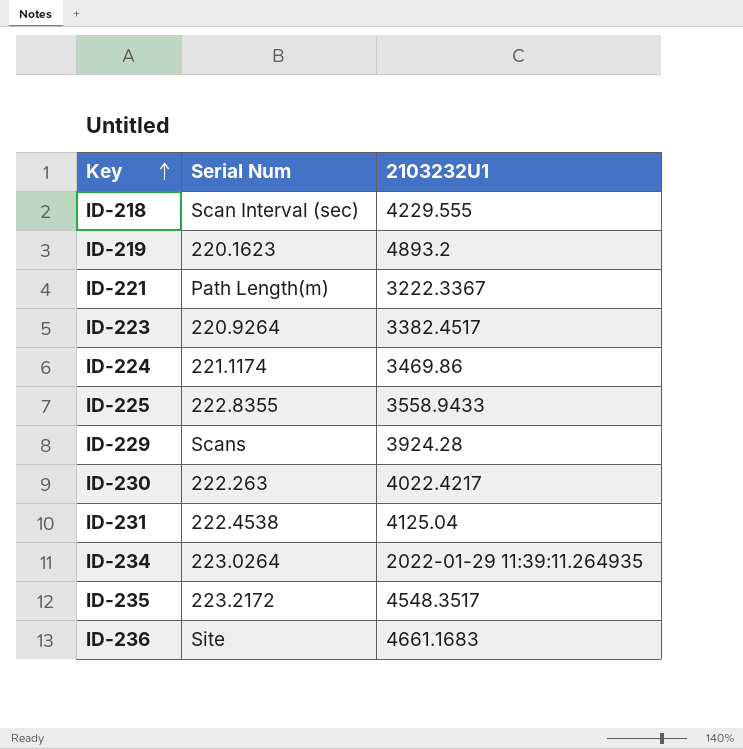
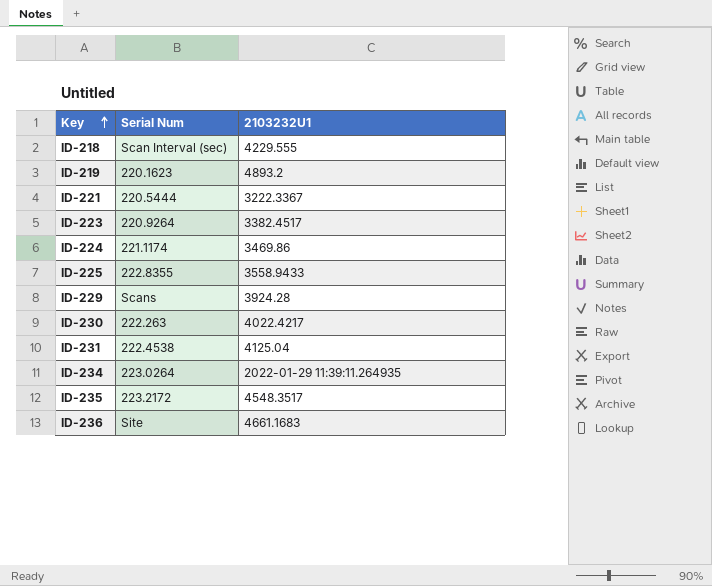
ID-221 | Serial Num: Path Length(m) -> 220.5444

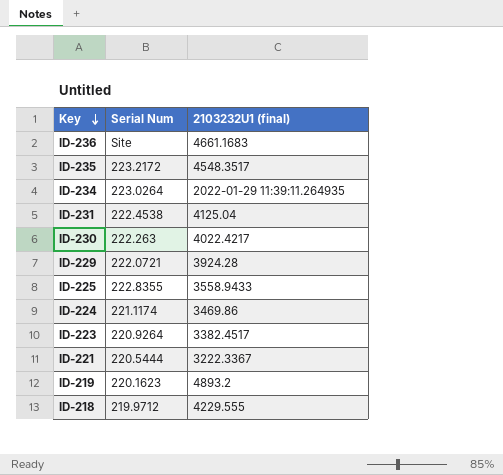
row order: Key ascending -> Key descending
column name: 2103232U1 -> 2103232U1 (final)
ID-229 | Serial Num: Scans -> 222.0721
ID-218 | Serial Num: Scan Interval (sec) -> 219.9712

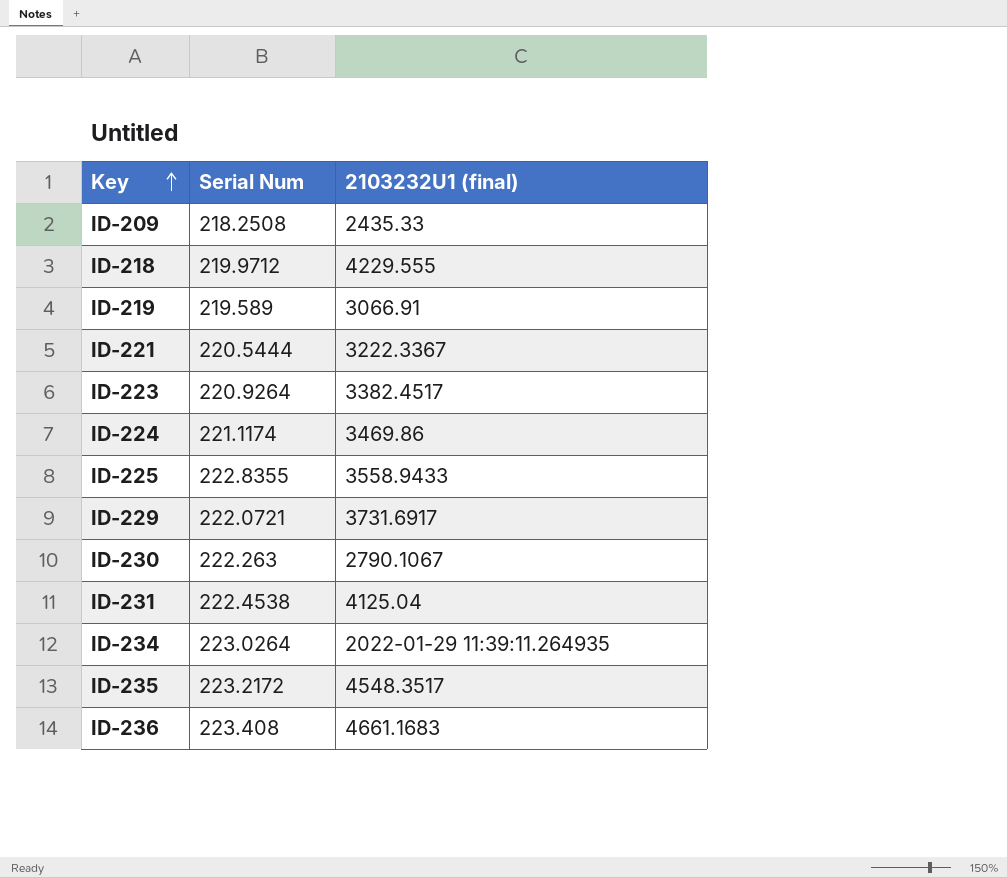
row order: Key descending -> Key ascending
row ID-209: none -> 218.2508 | 2435.33
ID-219 | Serial Num: 220.1623 -> 219.589
ID-219 | 2103232U1 (final): 4893.2 -> 3066.91
ID-229 | 2103232U1 (final): 3924.28 -> 3731.6917
ID-230 | 2103232U1 (final): 4022.4217 -> 2790.1067
ID-236 | Serial Num: Site -> 223.408

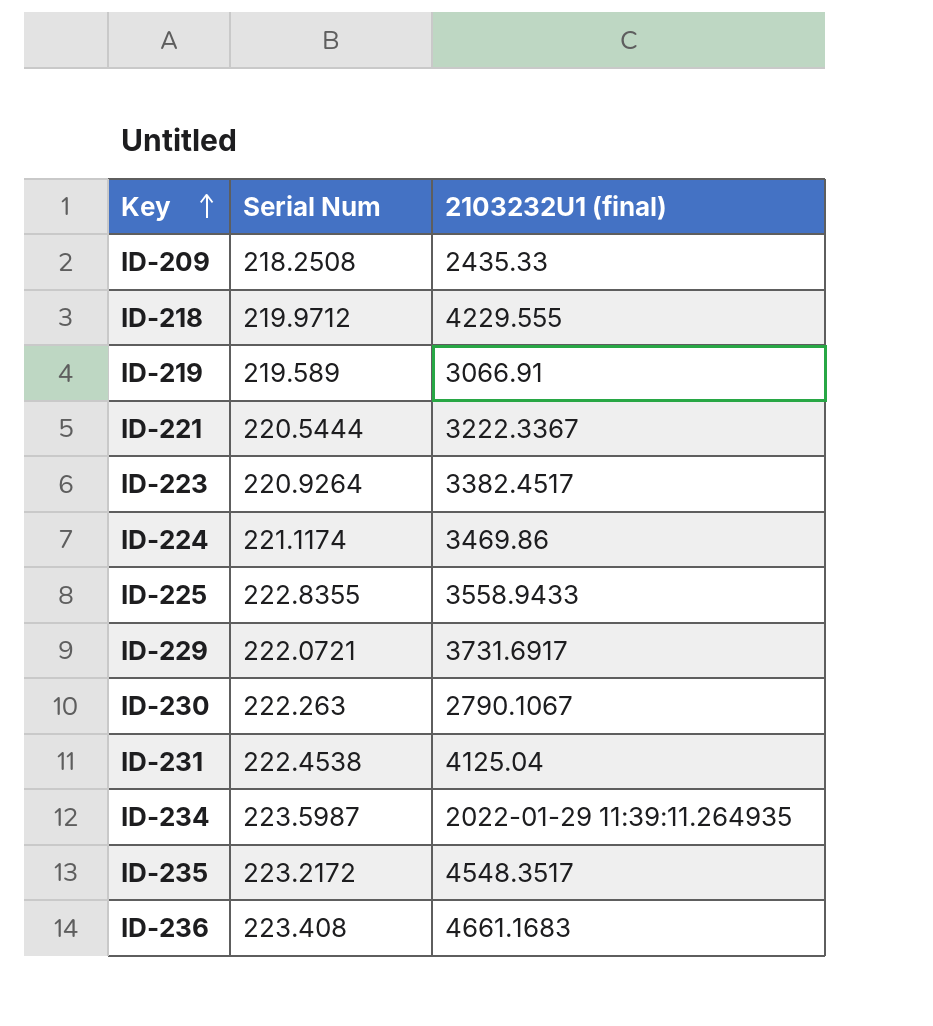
ID-234 | Serial Num: 223.0264 -> 223.5987

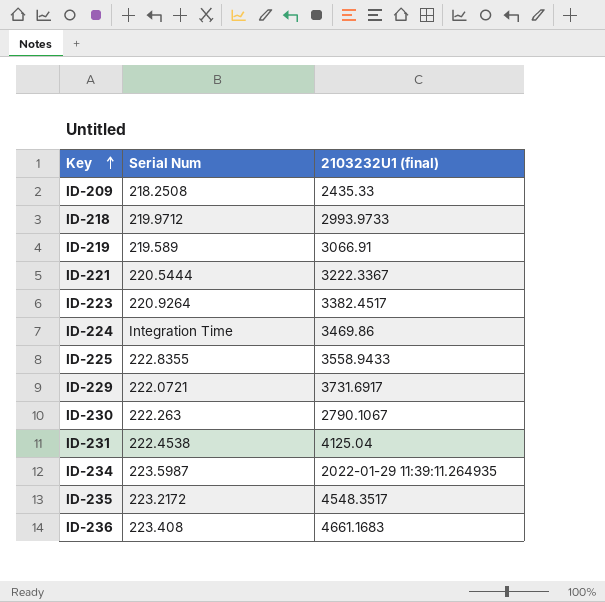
ID-218 | 2103232U1 (final): 4229.555 -> 2993.9733
ID-224 | Serial Num: 221.1174 -> Integration Time

